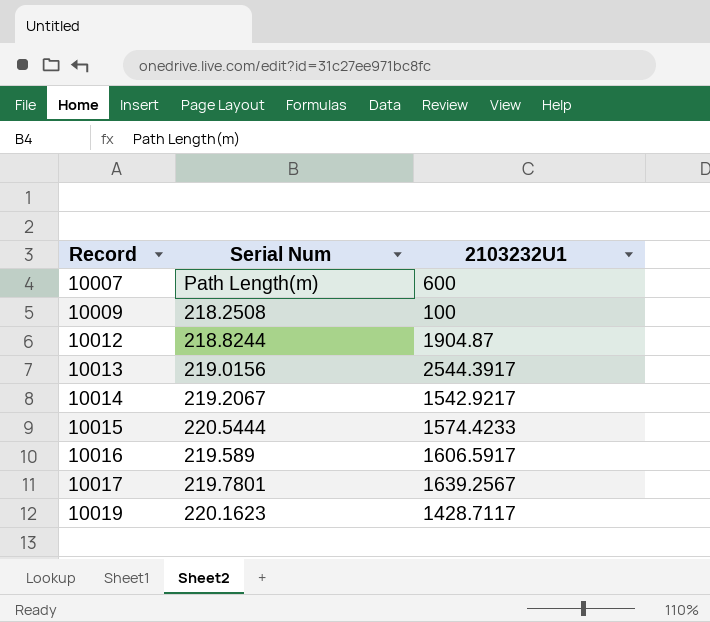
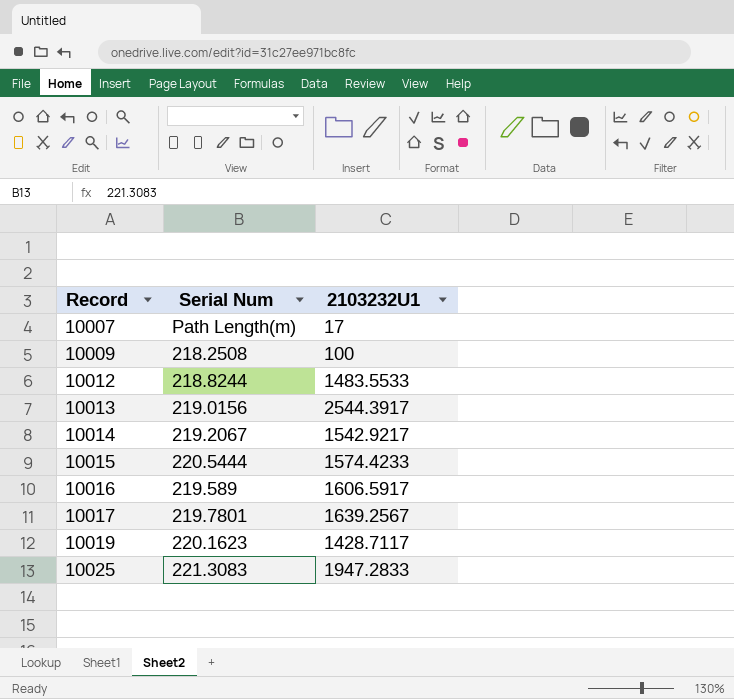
10007 | 2103232U1: 600 -> 17
10012 | 2103232U1: 1904.87 -> 1483.5533
row 10025: none -> 221.3083 | 1947.2833

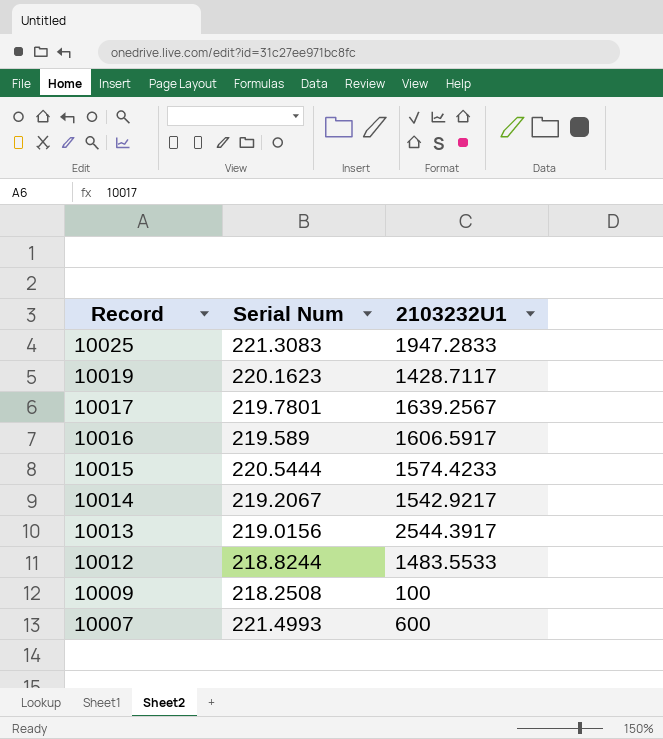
row order: Record ascending -> Record descending
10007 | Serial Num: Path Length(m) -> 221.4993
10007 | 2103232U1: 17 -> 600

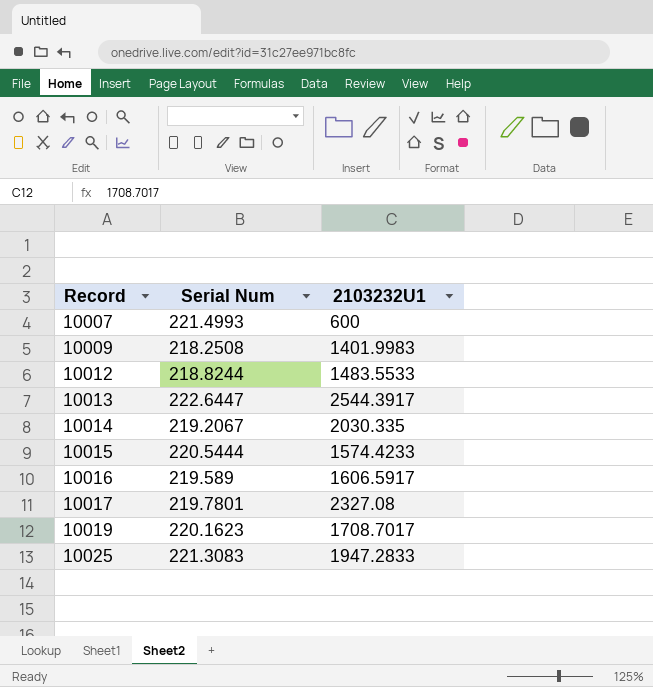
row order: Record descending -> Record ascending
10009 | 2103232U1: 100 -> 1401.9983
10013 | Serial Num: 219.0156 -> 222.6447
10014 | 2103232U1: 1542.9217 -> 2030.335
10017 | 2103232U1: 1639.2567 -> 2327.08
10019 | 2103232U1: 1428.7117 -> 1708.7017

